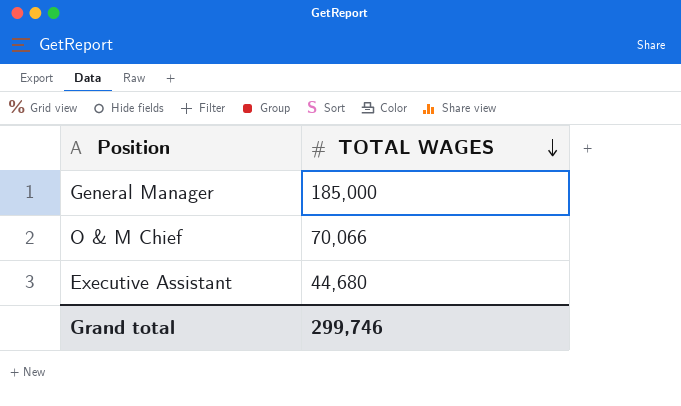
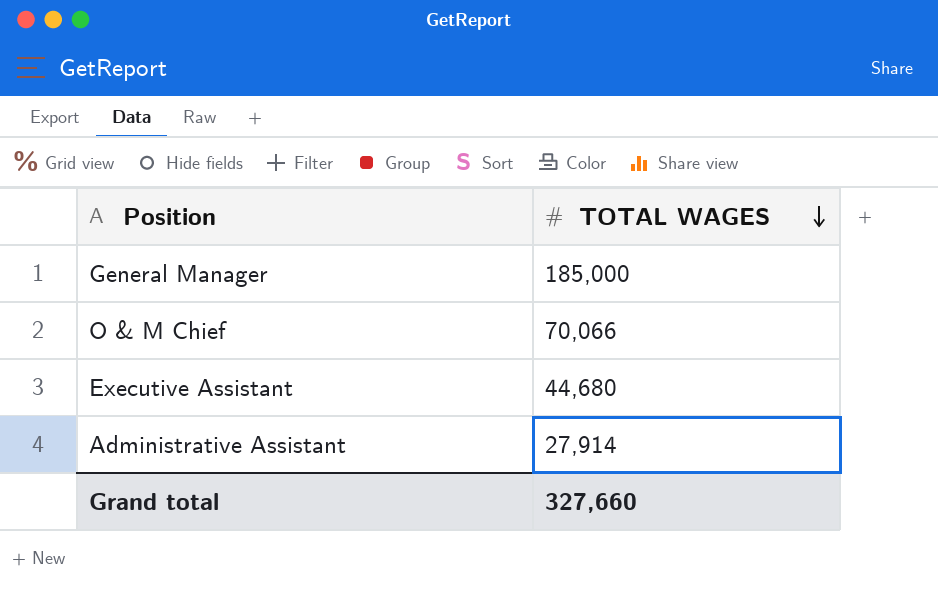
row Administrative Assistant: none -> 27,914
Grand total | TOTAL WAGES: 299,746 -> 327,660

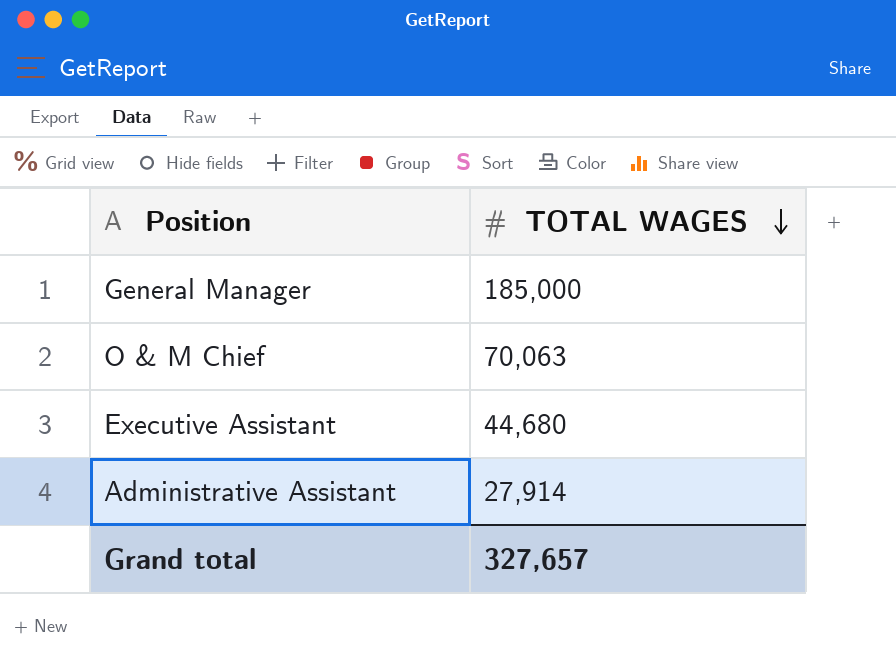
O & M Chief | TOTAL WAGES: 70,066 -> 70,063
Grand total | TOTAL WAGES: 327,660 -> 327,657

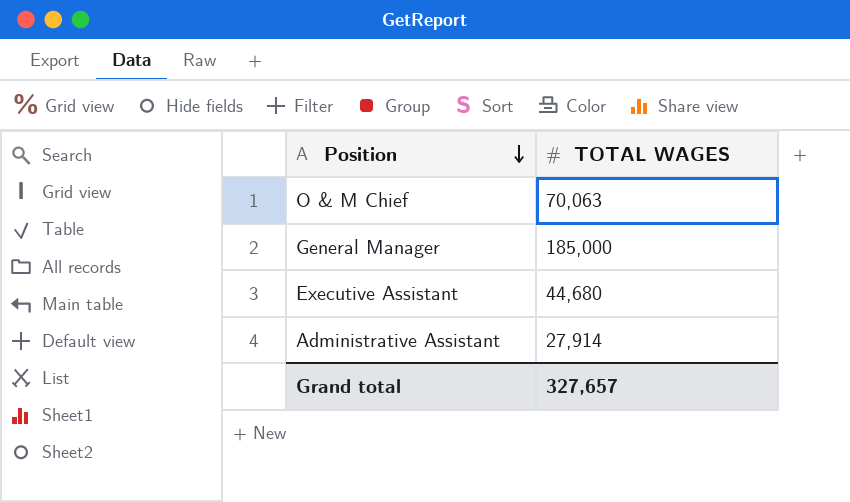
row order: TOTAL WAGES descending -> Position descending

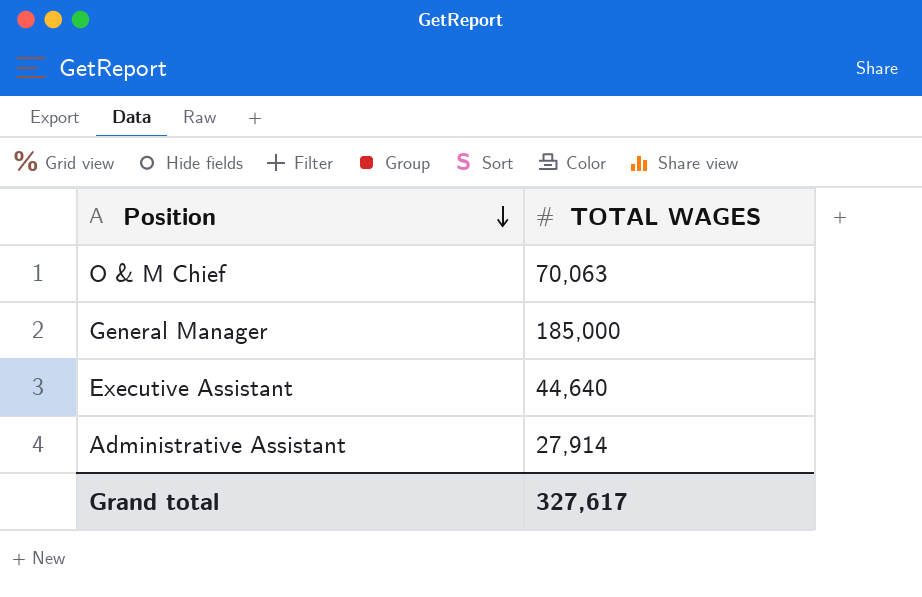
Executive Assistant | TOTAL WAGES: 44,680 -> 44,640
Grand total | TOTAL WAGES: 327,657 -> 327,617

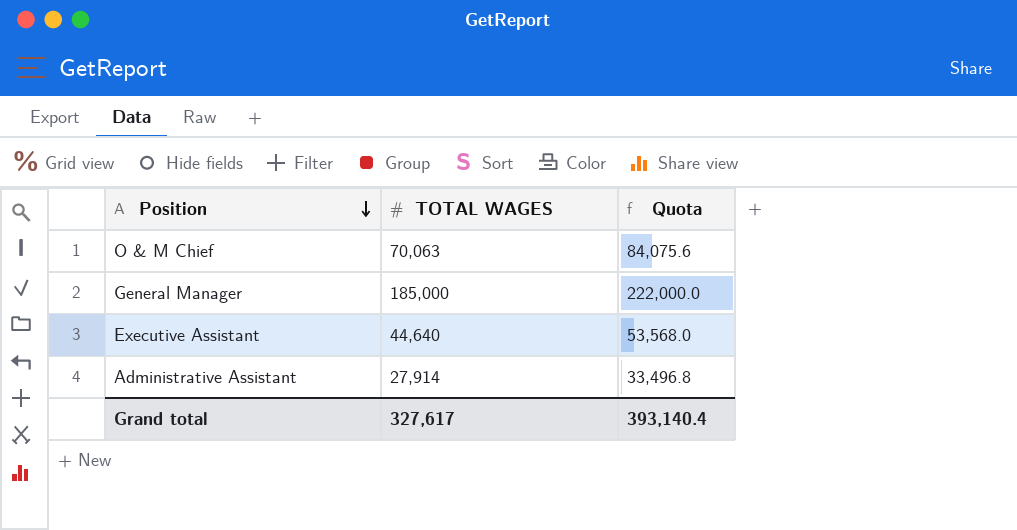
column Quota | formula: none -> [TOTAL WAGES] * 1.2

